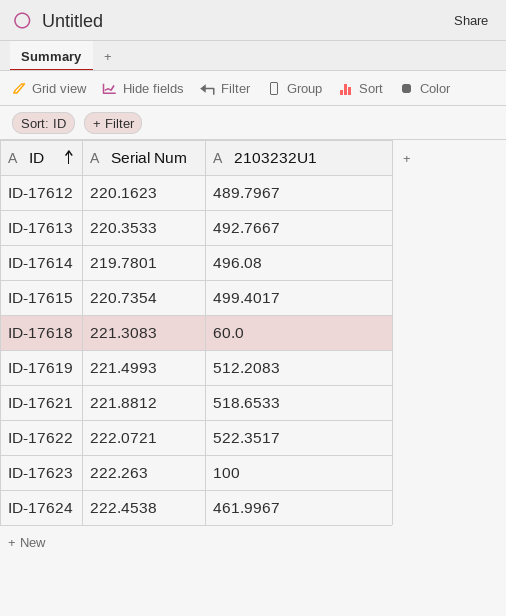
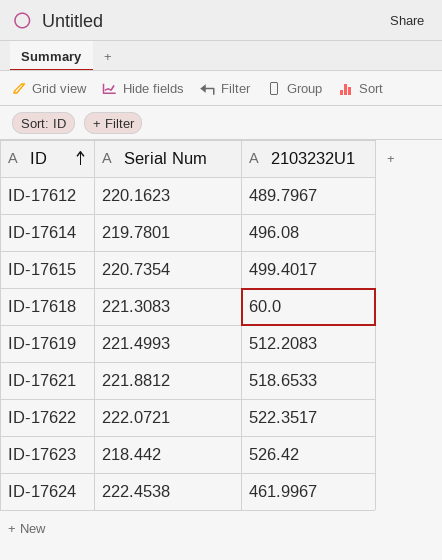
row ID-17613: 220.3533 | 492.7667 -> none
ID-17623 | Serial Num: 222.263 -> 218.442
ID-17623 | 2103232U1: 100 -> 526.42

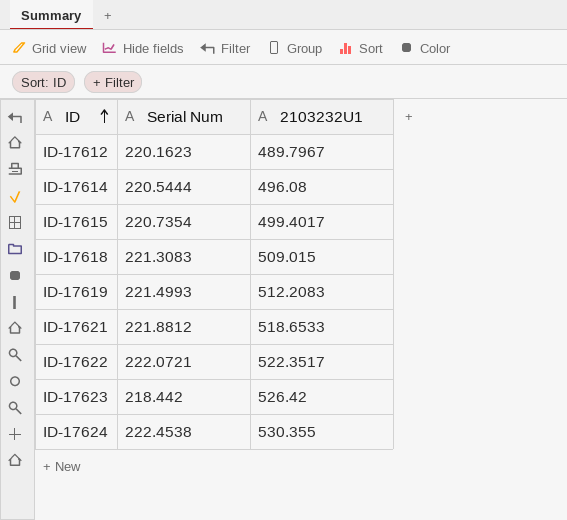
ID-17614 | Serial Num: 219.7801 -> 220.5444
ID-17618 | 2103232U1: 60.0 -> 509.015
ID-17624 | 2103232U1: 461.9967 -> 530.355

